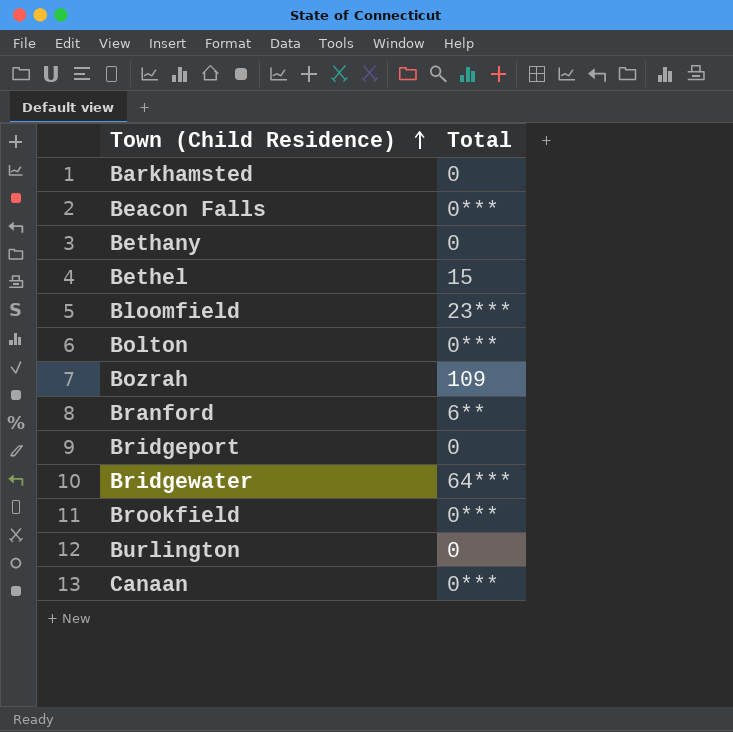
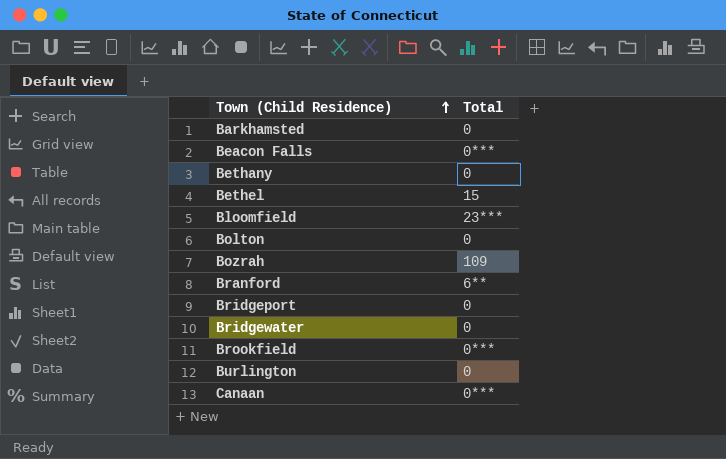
Bolton | Total: 0*** -> 0
Bridgewater | Total: 64*** -> 0

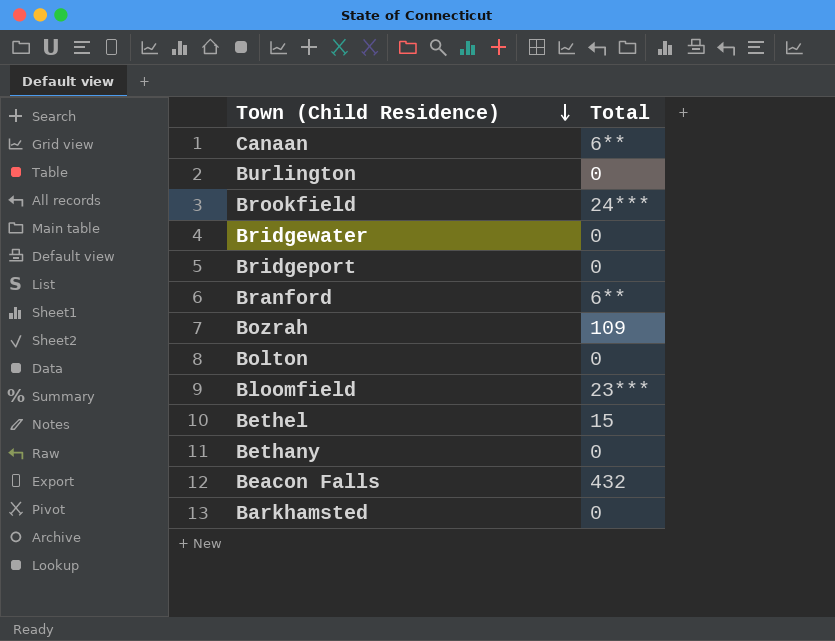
row order: Town (Child Residence) ascending -> Town (Child Residence) descending
Canaan | Total: 0*** -> 6**
Brookfield | Total: 0*** -> 24***
Beacon Falls | Total: 0*** -> 432

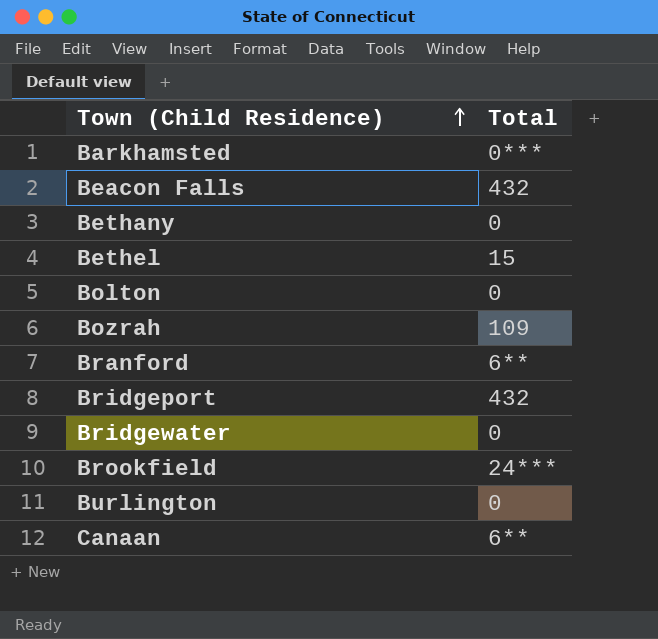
row order: Town (Child Residence) descending -> Town (Child Residence) ascending
row Bloomfield: 23*** -> none
Barkhamsted | Total: 0 -> 0***
Bridgeport | Total: 0 -> 432

